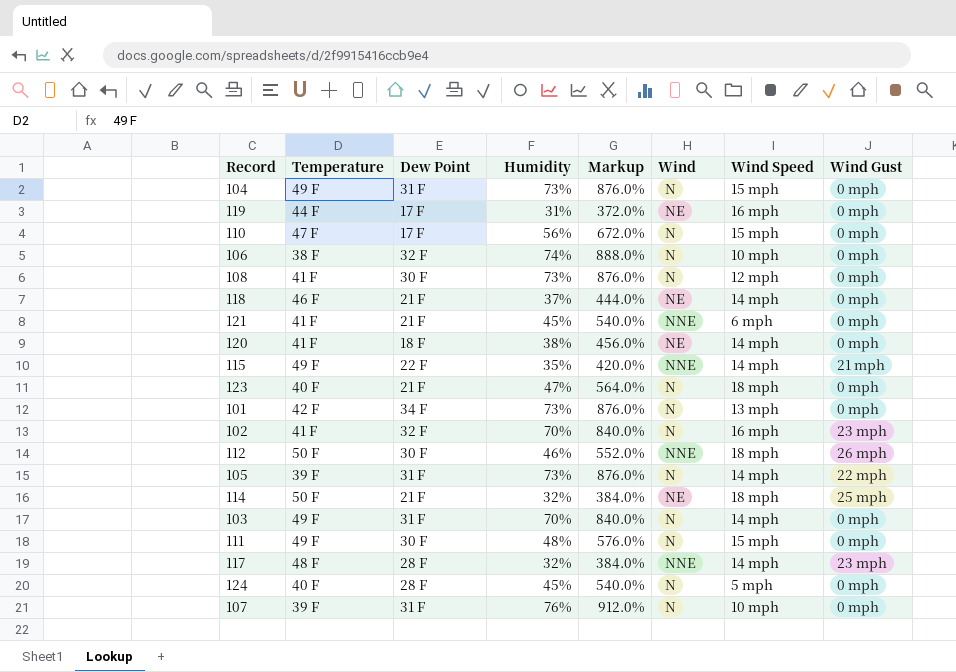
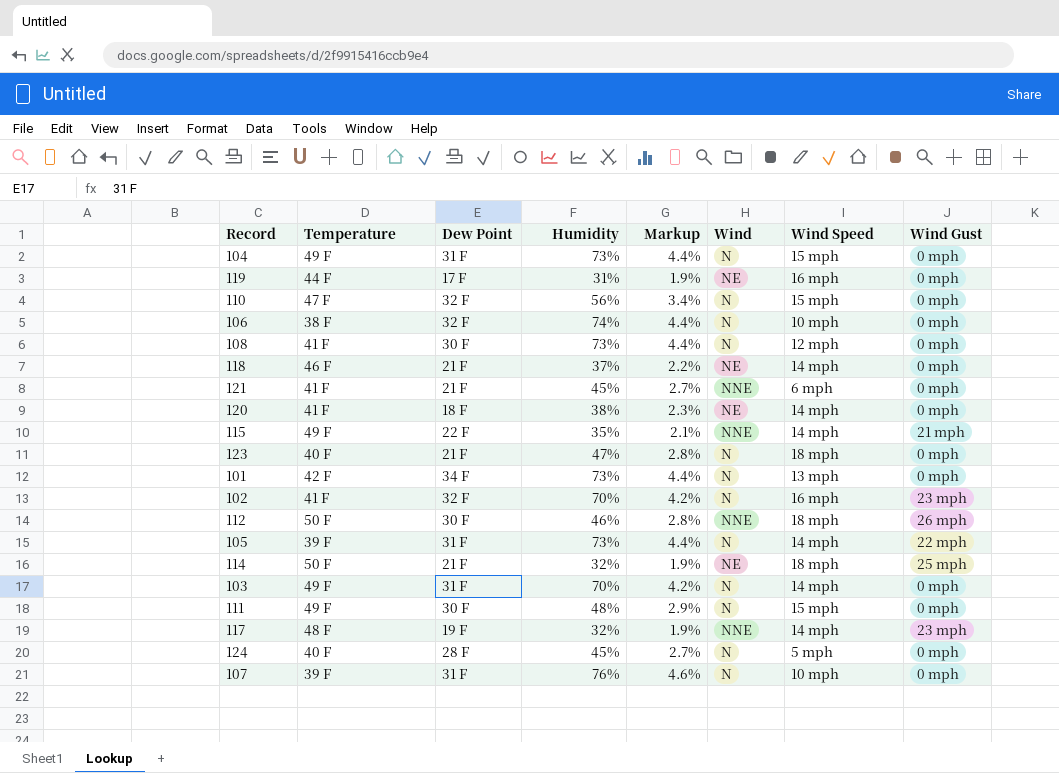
column Markup | formula: [Humidity] * 12 -> [Humidity] * 0.06
110 | Dew Point: 17 F -> 32 F
117 | Dew Point: 28 F -> 19 F

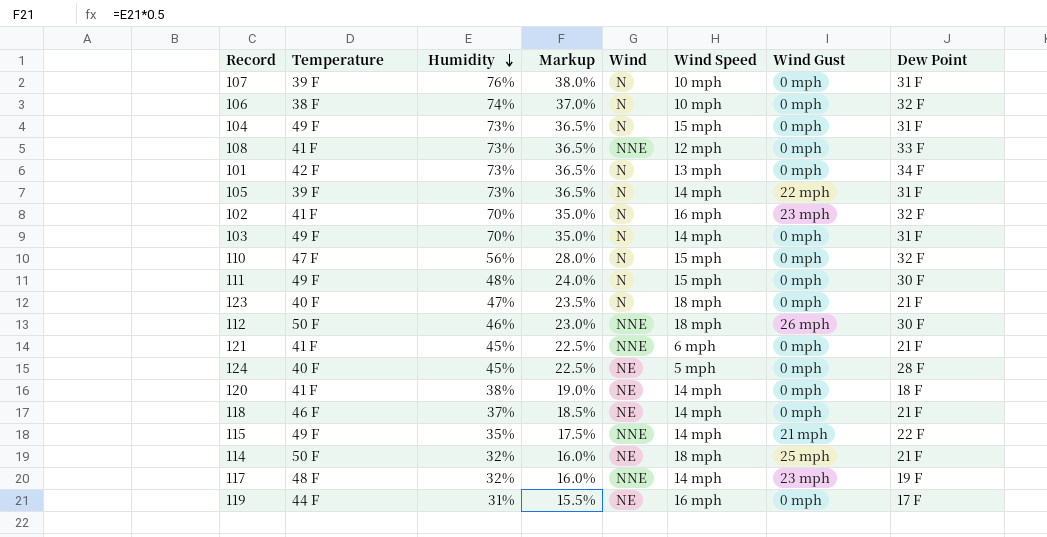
row order: none -> Humidity descending
column Markup | formula: [Humidity] * 0.06 -> [Humidity] * 0.5
column Dew Point | position: 3 -> 8
108 | Wind: N -> NNE
108 | Dew Point: 30 F -> 33 F
124 | Wind: N -> NE

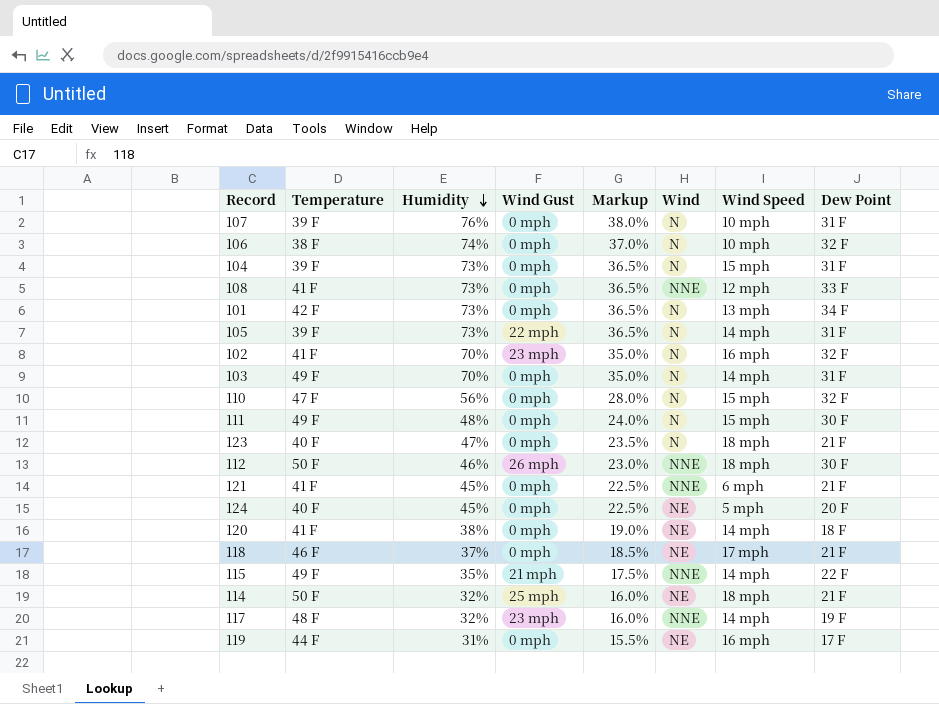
column Wind Gust | position: 7 -> 4
104 | Temperature: 49 F -> 39 F
124 | Dew Point: 28 F -> 20 F
118 | Wind Speed: 14 mph -> 17 mph

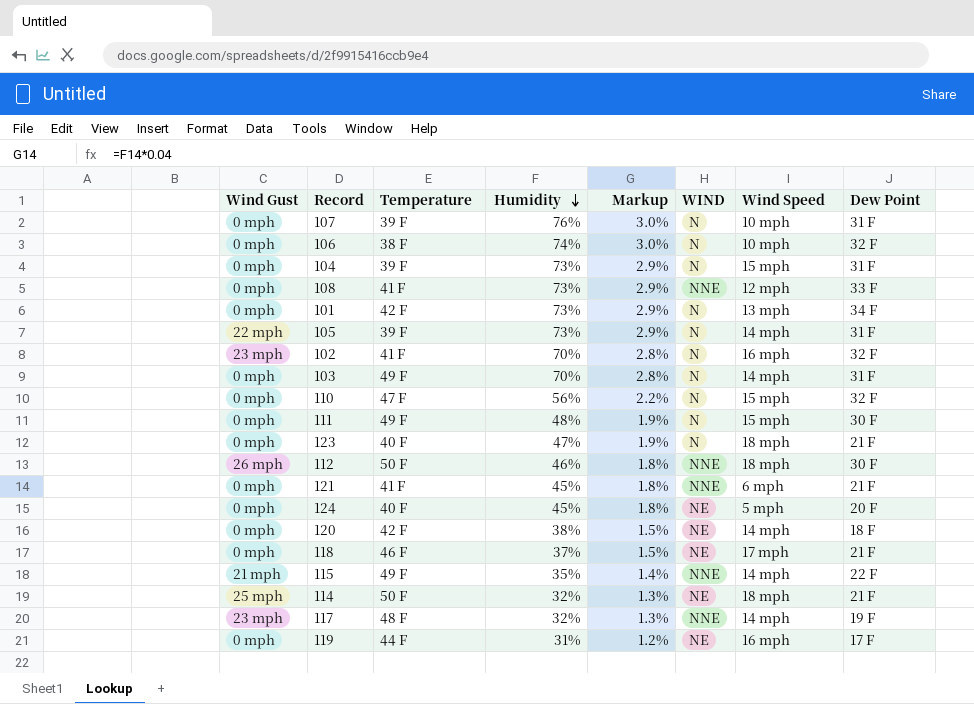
column Wind Gust | position: 4 -> 1
column Markup | formula: [Humidity] * 0.5 -> [Humidity] * 0.04
column name: Wind -> WIND
120 | Temperature: 41 F -> 42 F

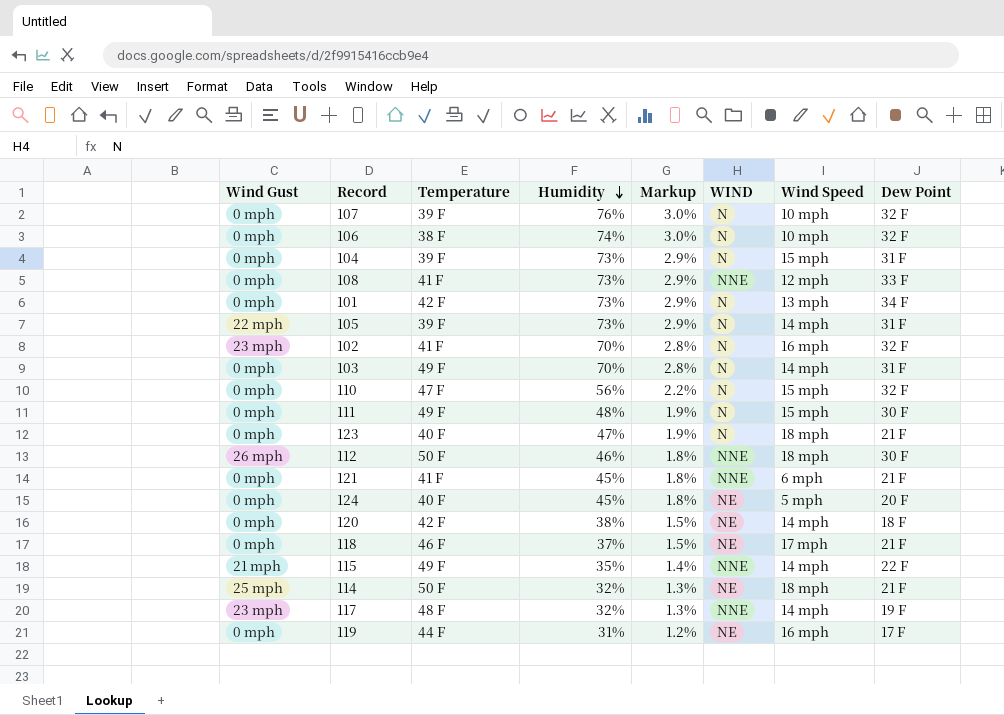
107 | Dew Point: 31 F -> 32 F

